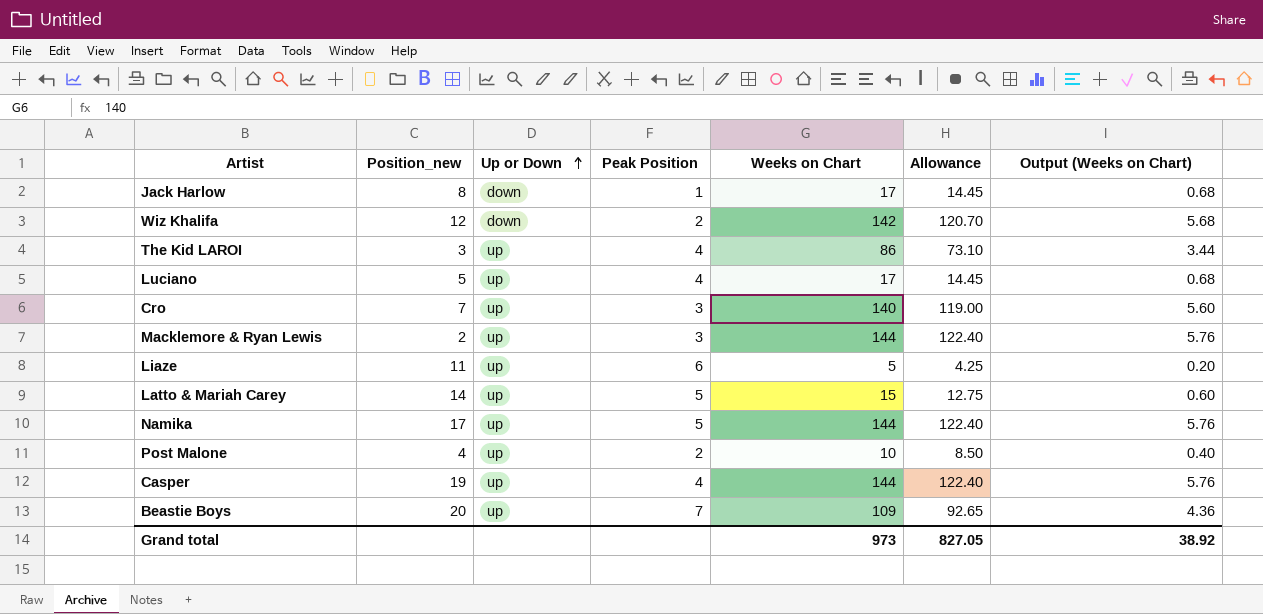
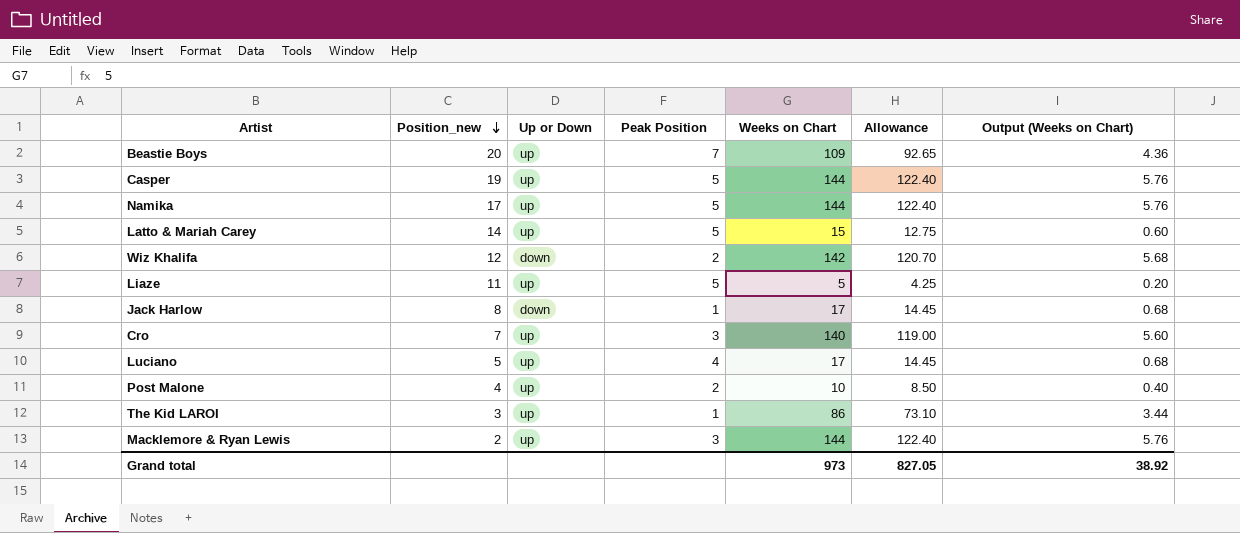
row order: Up or Down ascending -> Position_new descending
Casper | Peak Position: 4 -> 5
Liaze | Peak Position: 6 -> 5
The Kid LAROI | Peak Position: 4 -> 1

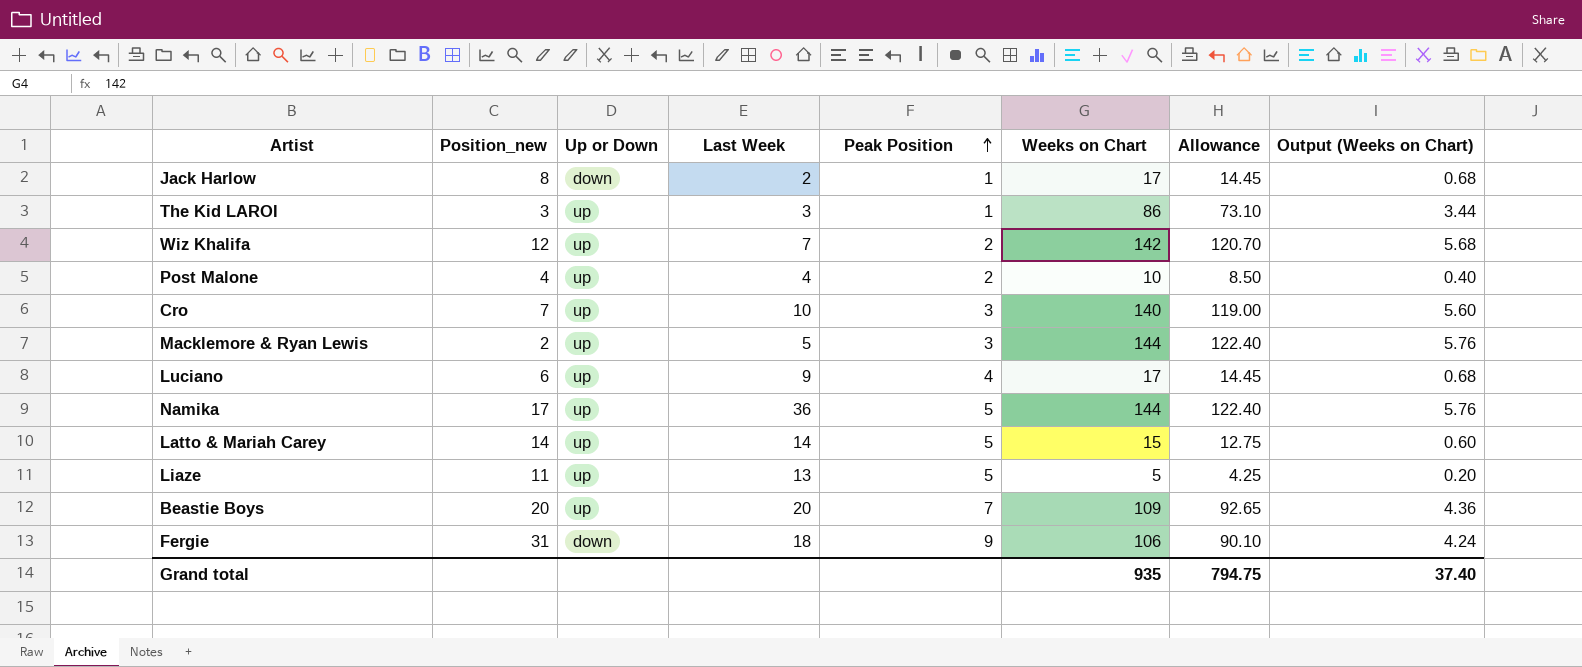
row order: Position_new descending -> Peak Position ascending
column Last Week | position: none -> 4
row Casper: 19 | up | 5 | 144 | 122.40 | 5.76 -> none
Wiz Khalifa | Up or Down: down -> up
Luciano | Position_new: 5 -> 6
row Fergie: none -> 31 | down | 18 | 9 | 106 | 90.10 | 4.24
Grand total | Weeks on Chart: 973 -> 935
Grand total | Allowance: 827.05 -> 794.75
Grand total | Output (Weeks on Chart): 38.92 -> 37.40

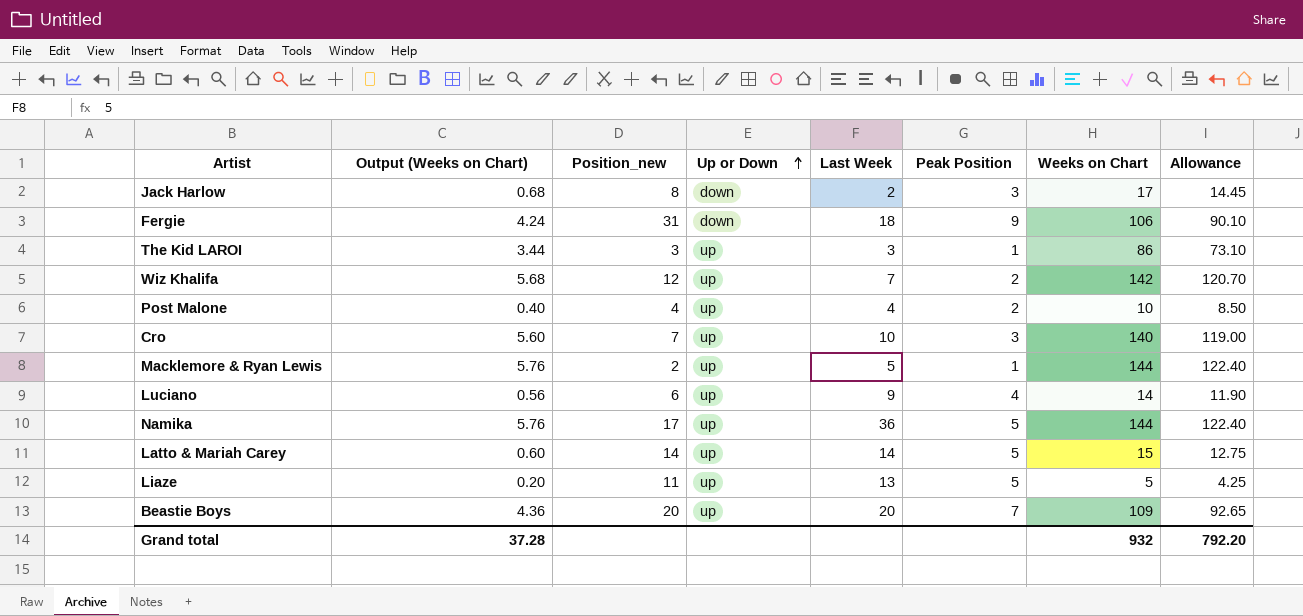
row order: Peak Position ascending -> Up or Down ascending
column Output (Weeks on Chart) | position: 8 -> 2
Jack Harlow | Peak Position: 1 -> 3
Macklemore & Ryan Lewis | Peak Position: 3 -> 1
Luciano | Output (Weeks on Chart): 0.68 -> 0.56
Luciano | Weeks on Chart: 17 -> 14
Luciano | Allowance: 14.45 -> 11.90
Grand total | Output (Weeks on Chart): 37.40 -> 37.28
Grand total | Weeks on Chart: 935 -> 932
Grand total | Allowance: 794.75 -> 792.20

